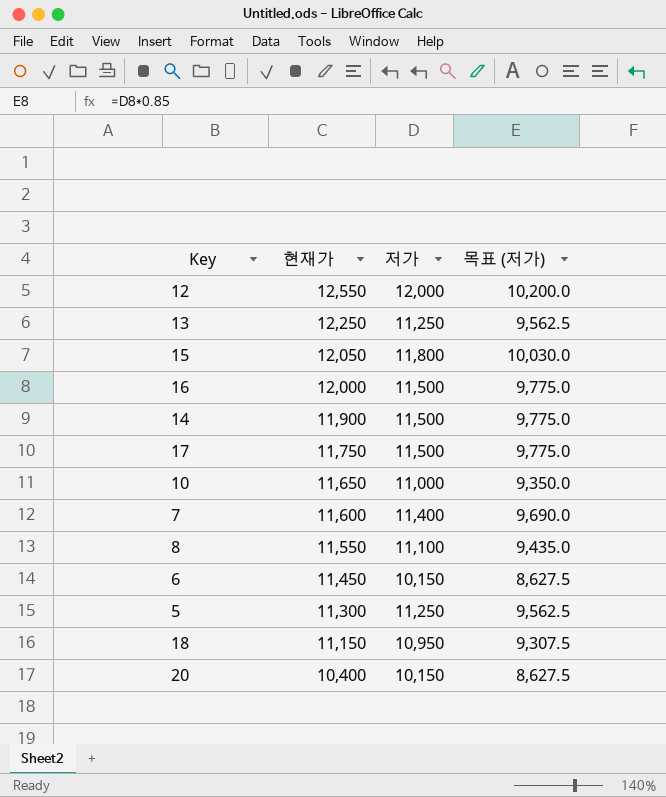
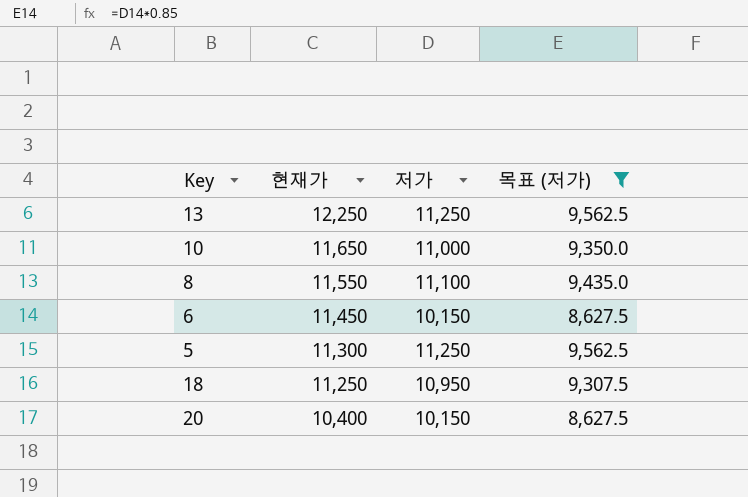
filter: none -> 목표 (저가) <= 9,562.5
18 | 현재가: 11,150 -> 11,250

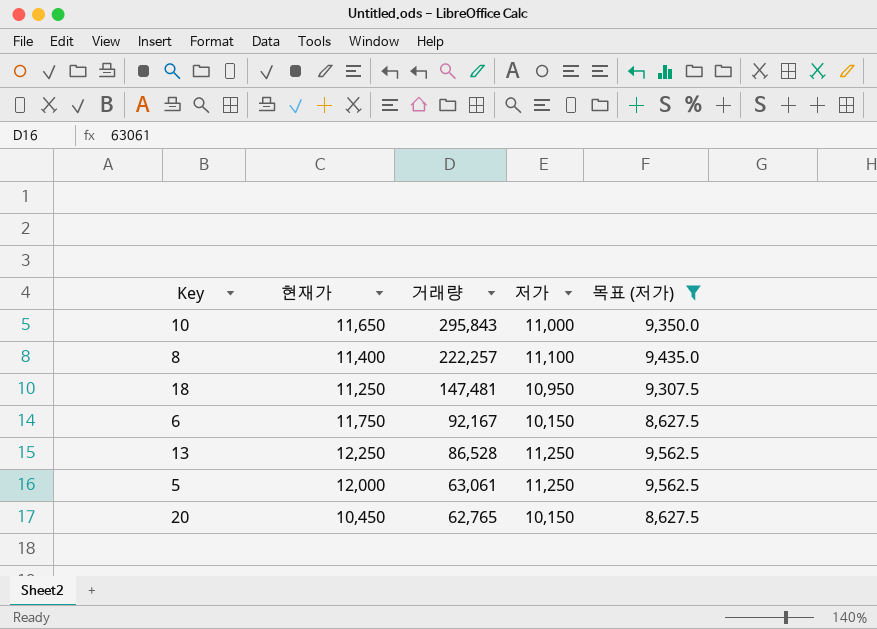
row order: 현재가 descending -> 거래량 descending
column 거래량 | position: none -> 3
8 | 현재가: 11,550 -> 11,400
6 | 현재가: 11,450 -> 11,750
5 | 현재가: 11,300 -> 12,000
20 | 현재가: 10,400 -> 10,450

